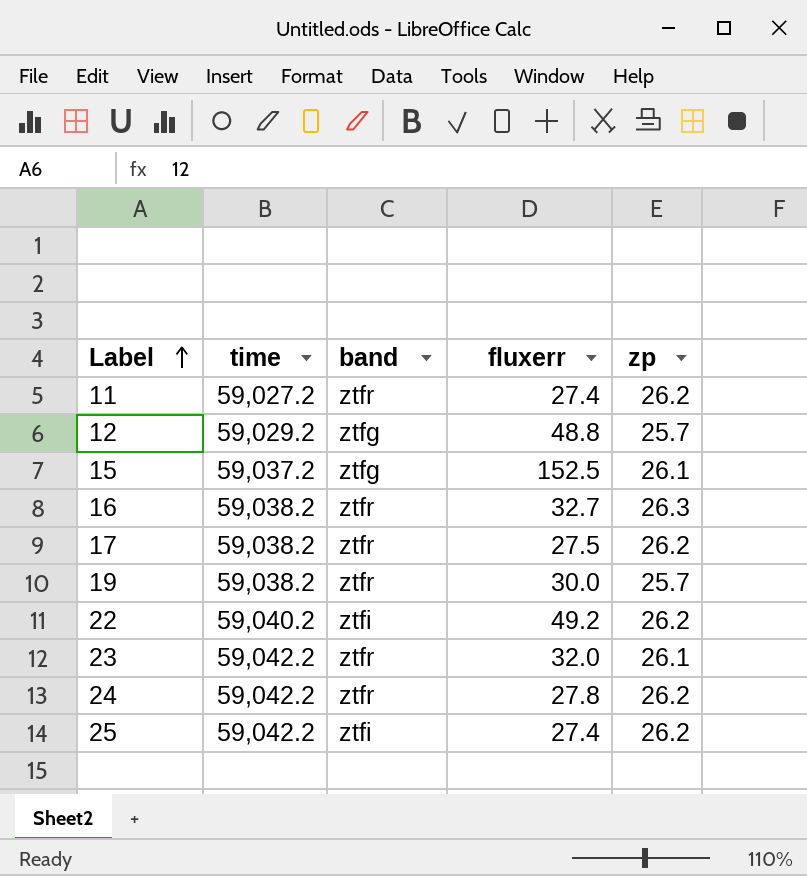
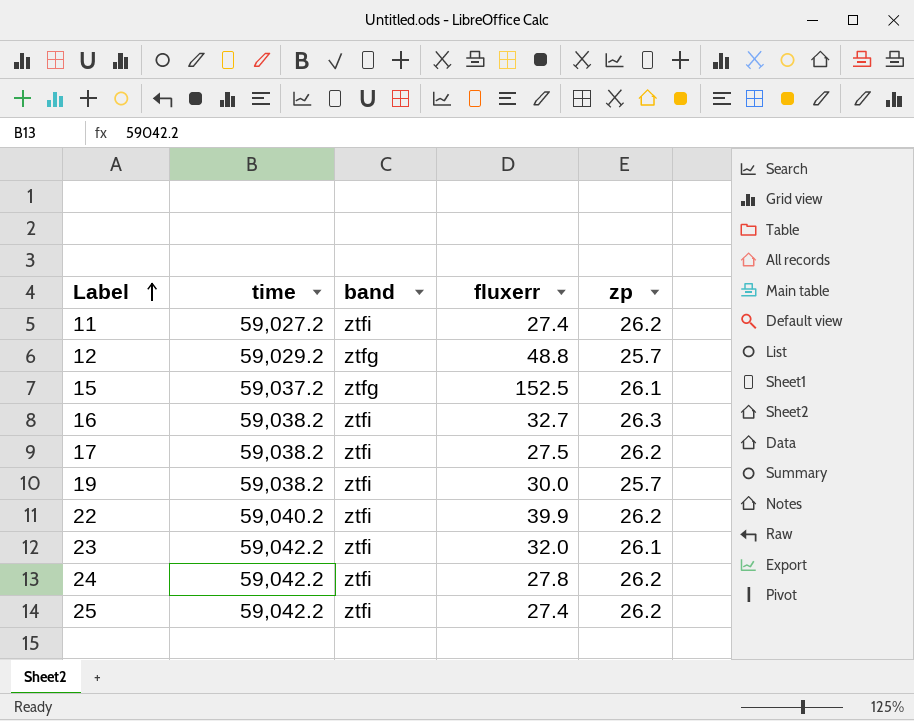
11 | band: ztfr -> ztfi
16 | band: ztfr -> ztfi
17 | band: ztfr -> ztfi
19 | band: ztfr -> ztfi
22 | fluxerr: 49.2 -> 39.9
23 | band: ztfr -> ztfi
24 | band: ztfr -> ztfi

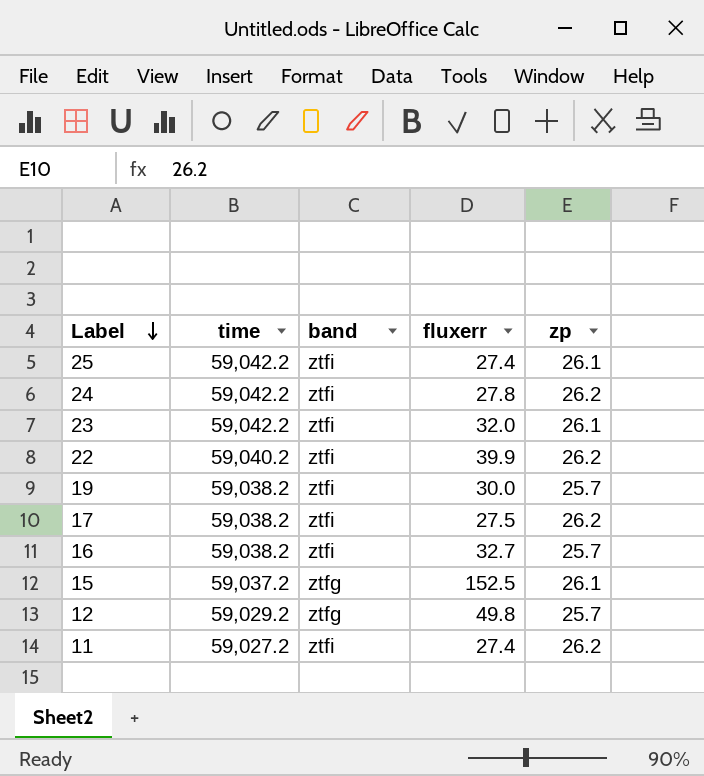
row order: Label ascending -> Label descending
25 | zp: 26.2 -> 26.1
16 | zp: 26.3 -> 25.7
12 | fluxerr: 48.8 -> 49.8

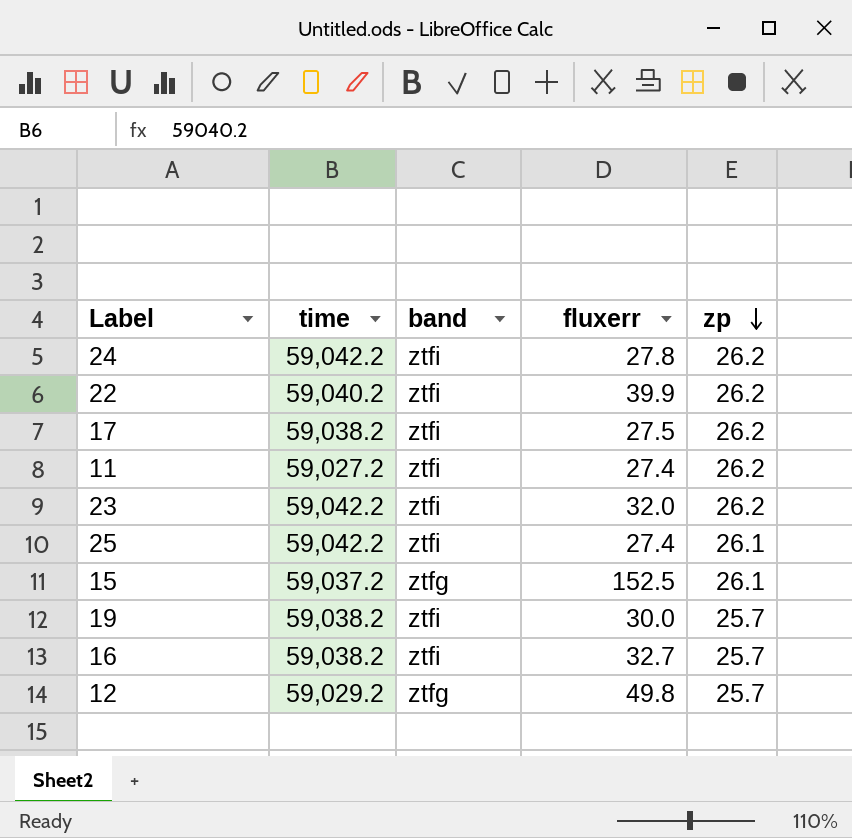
row order: Label descending -> zp descending
23 | zp: 26.1 -> 26.2

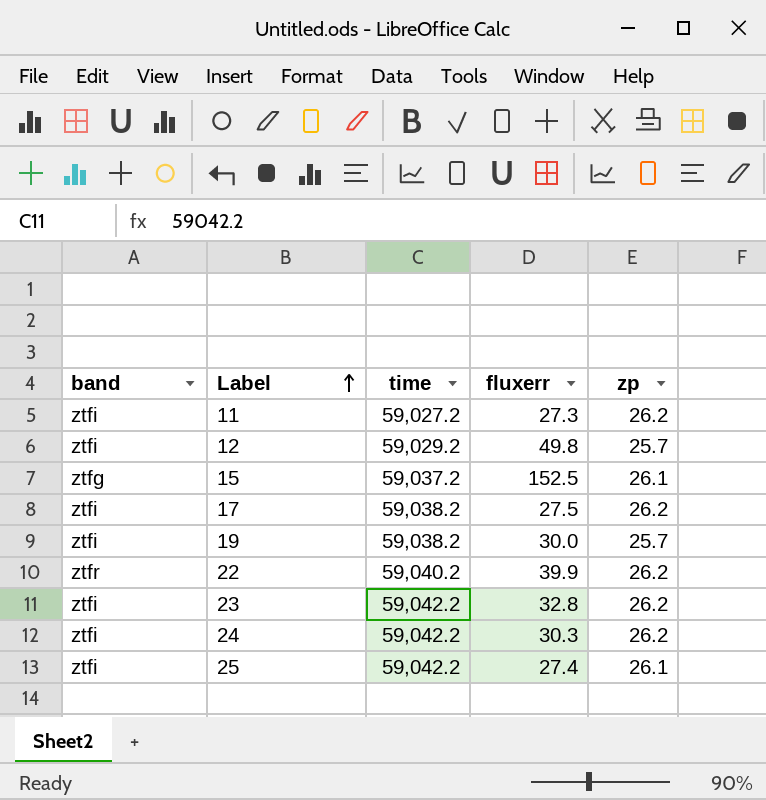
row order: zp descending -> Label ascending
column band | position: 3 -> 1
row 16: 59,038.2 | ztfi | 32.7 | 25.7 -> none
11 | fluxerr: 27.4 -> 27.3
12 | band: ztfg -> ztfi
22 | band: ztfi -> ztfr
23 | fluxerr: 32.0 -> 32.8
24 | fluxerr: 27.8 -> 30.3

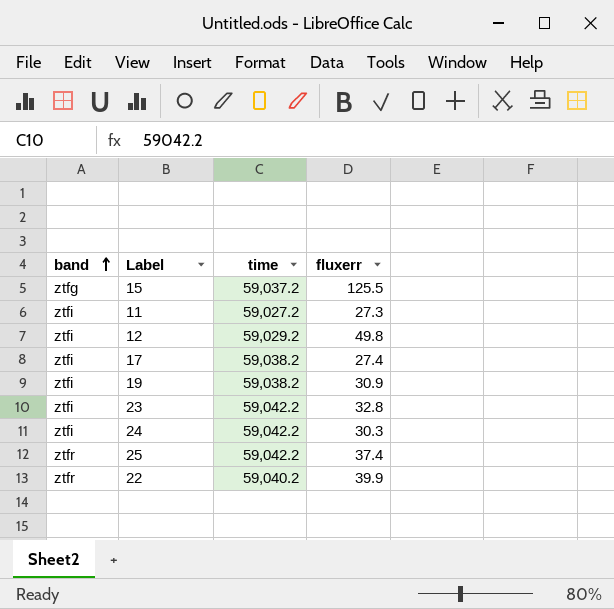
row order: Label ascending -> band ascending
column zp | position: 5 -> none
15 | fluxerr: 152.5 -> 125.5
17 | fluxerr: 27.5 -> 27.4
19 | fluxerr: 30.0 -> 30.9
25 | band: ztfi -> ztfr
25 | fluxerr: 27.4 -> 37.4

